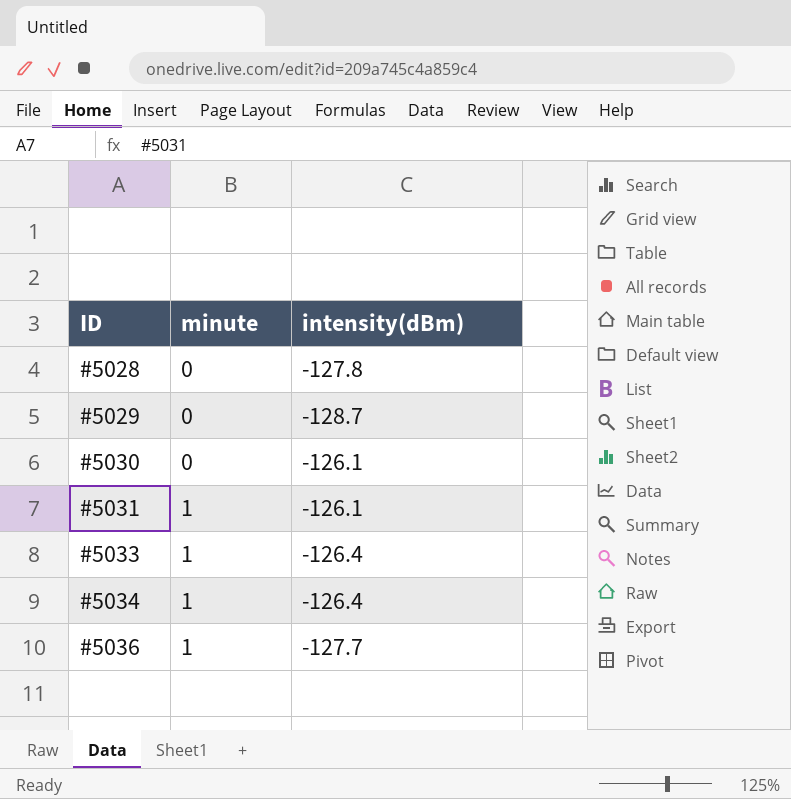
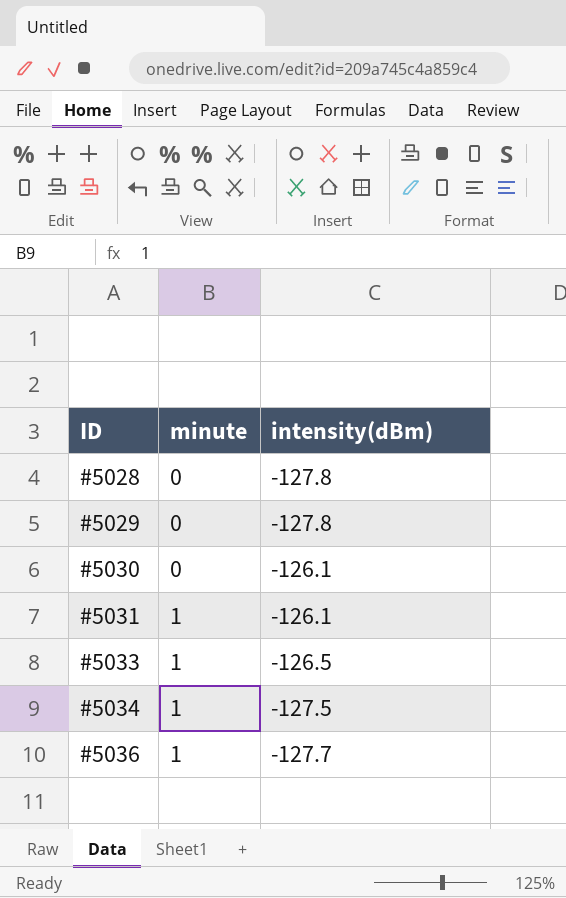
#5029 | intensity(dBm): -128.7 -> -127.8
#5033 | intensity(dBm): -126.4 -> -126.5
#5034 | intensity(dBm): -126.4 -> -127.5

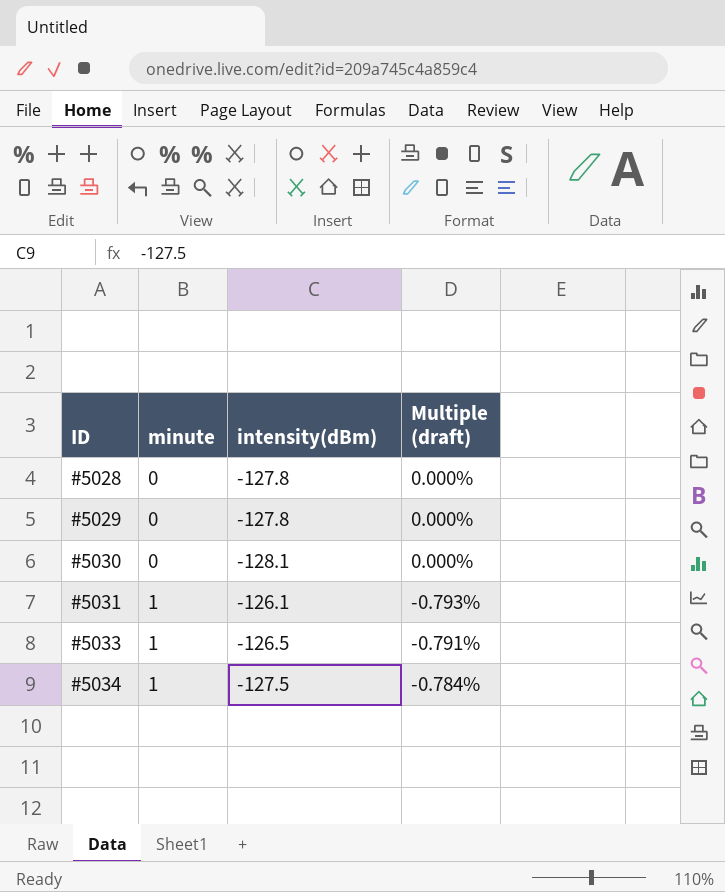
column Multiple (draft) | formula: none -> [minute] / [intensity(dBm)]
row #5036: 1 | -127.7 -> none
#5030 | intensity(dBm): -126.1 -> -128.1

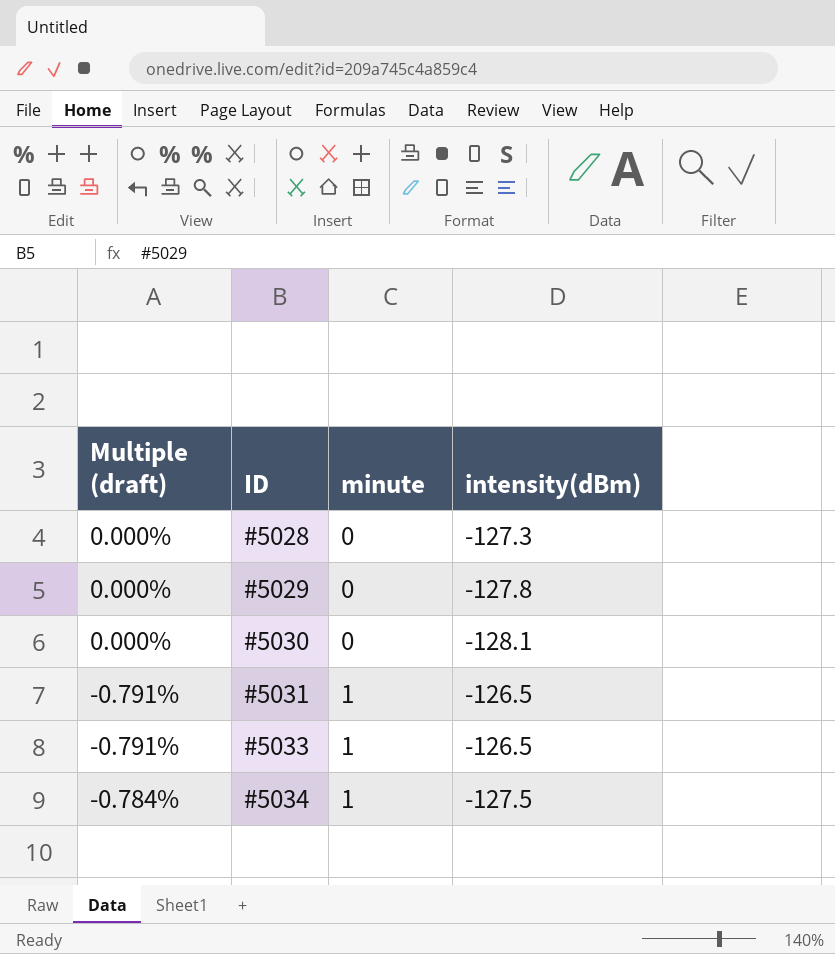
column Multiple (draft) | position: 4 -> 1
#5028 | intensity(dBm): -127.8 -> -127.3
#5031 | Multiple (draft): -0.793% -> -0.791%
#5031 | intensity(dBm): -126.1 -> -126.5

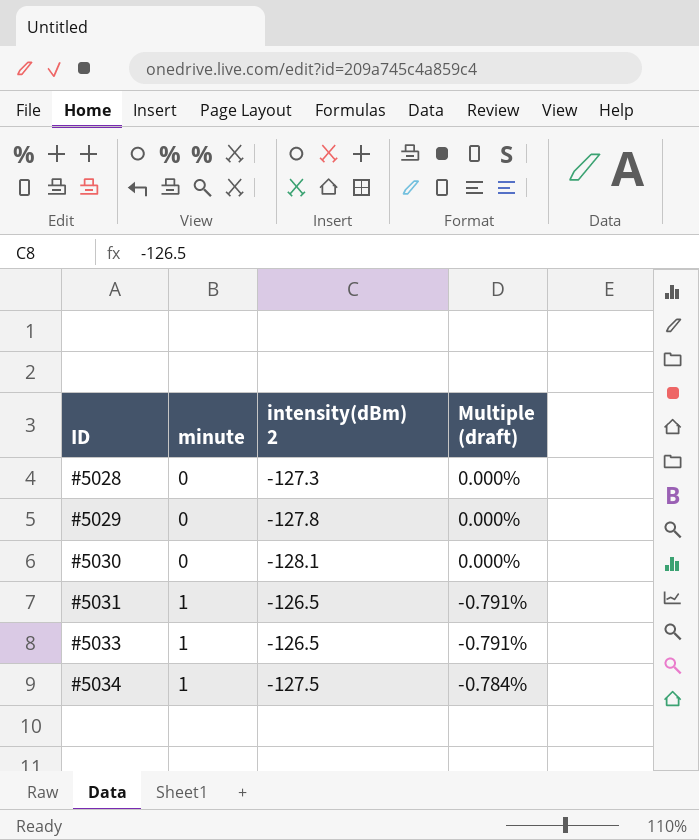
column name: intensity(dBm) -> intensity(dBm) 2
column Multiple (draft) | position: 1 -> 4

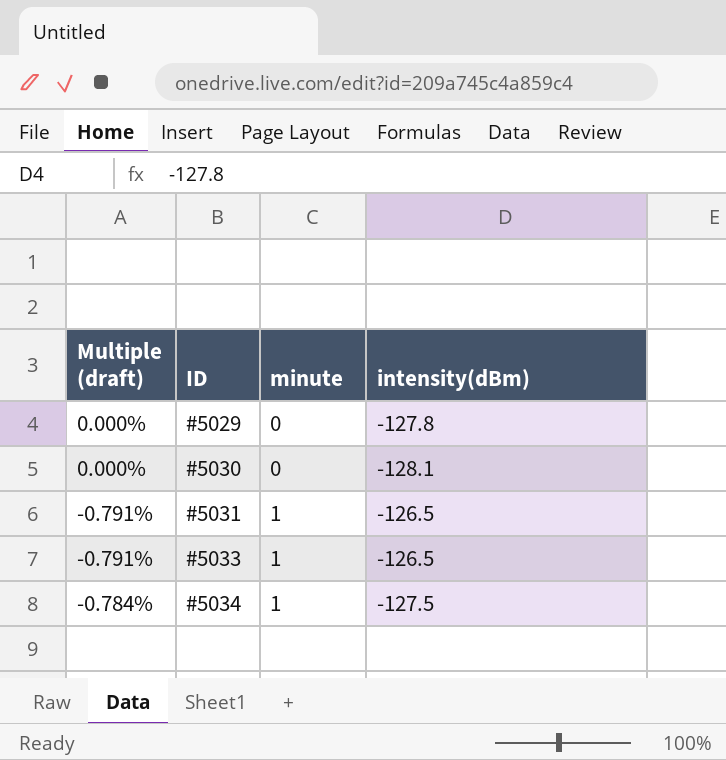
column Multiple (draft) | position: 4 -> 1
column name: intensity(dBm) 2 -> intensity(dBm)
row #5028: 0 | -127.3 | 0.000% -> none

